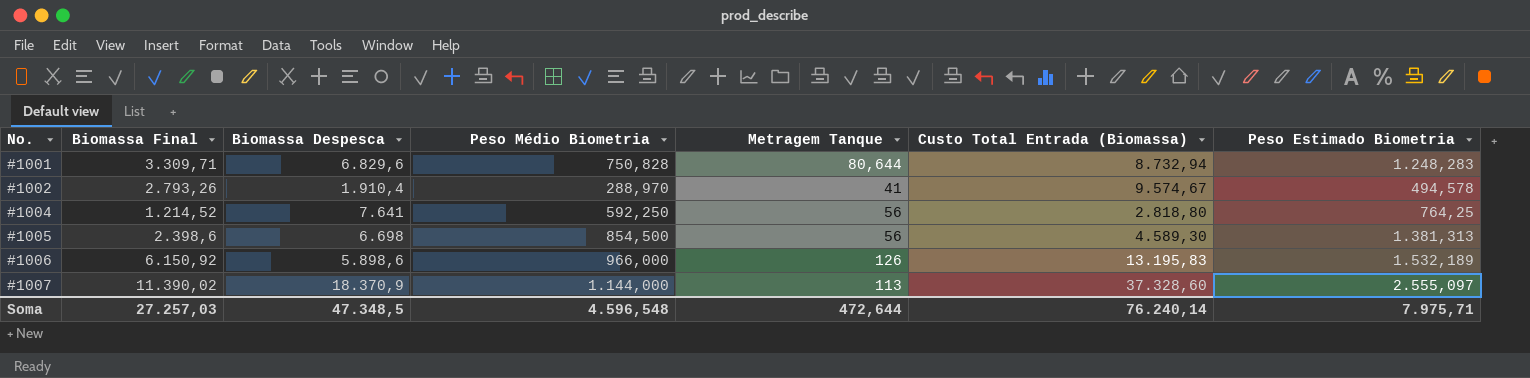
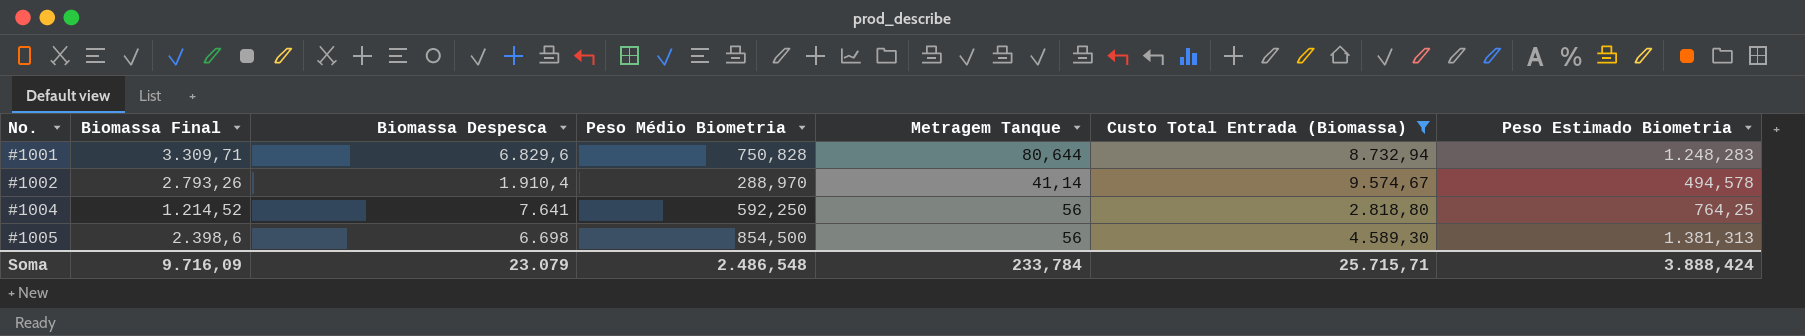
filter: none -> Custo Total Entrada (Biomassa) <= 9.574,67
#1002 | Metragem Tanque: 41 -> 41,14
Soma | Biomassa Final: 27.257,03 -> 9.716,09
Soma | Biomassa Despesca: 47.348,5 -> 23.079
Soma | Peso Médio Biometria: 4.596,548 -> 2.486,548
Soma | Metragem Tanque: 472,644 -> 233,784
Soma | Custo Total Entrada (Biomassa): 76.240,14 -> 25.715,71
Soma | Peso Estimado Biometria: 7.975,71 -> 3.888,424

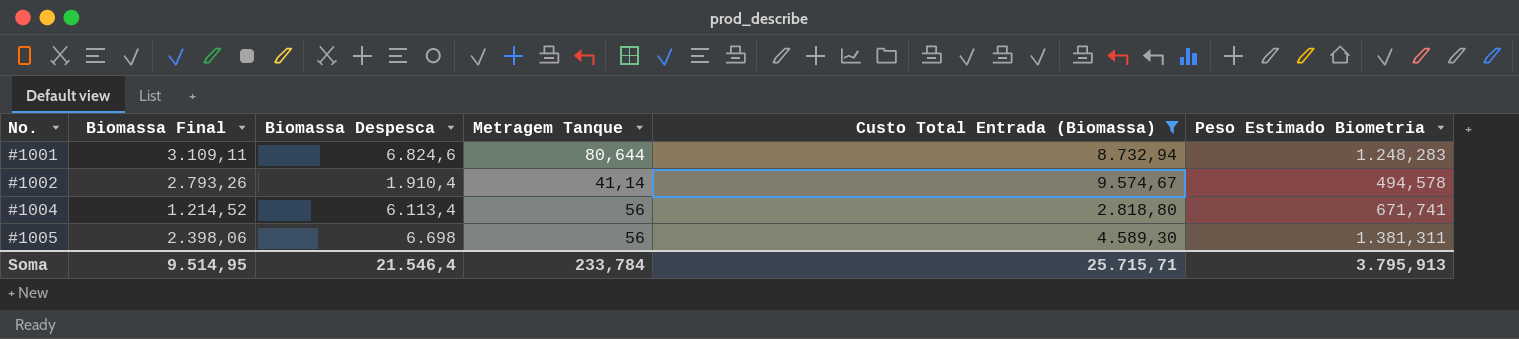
column Peso Médio Biometria | position: 4 -> none
#1001 | Biomassa Final: 3.309,71 -> 3.109,11
#1001 | Biomassa Despesca: 6.829,6 -> 6.824,6
#1004 | Biomassa Despesca: 7.641 -> 6.113,4
#1004 | Peso Estimado Biometria: 764,25 -> 671,741
#1005 | Biomassa Final: 2.398,6 -> 2.398,06
#1005 | Peso Estimado Biometria: 1.381,313 -> 1.381,311
Soma | Biomassa Final: 9.716,09 -> 9.514,95
Soma | Biomassa Despesca: 23.079 -> 21.546,4
Soma | Peso Estimado Biometria: 3.888,424 -> 3.795,913

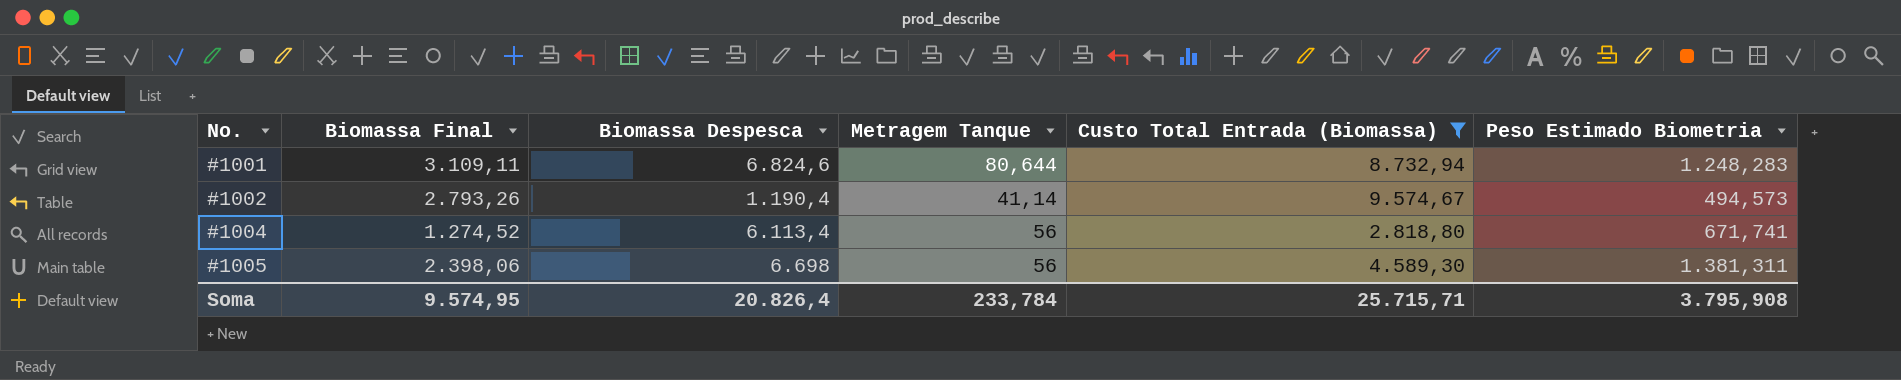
#1002 | Biomassa Despesca: 1.910,4 -> 1.190,4
#1002 | Peso Estimado Biometria: 494,578 -> 494,573
#1004 | Biomassa Final: 1.214,52 -> 1.274,52
Soma | Biomassa Final: 9.514,95 -> 9.574,95
Soma | Biomassa Despesca: 21.546,4 -> 20.826,4
Soma | Peso Estimado Biometria: 3.795,913 -> 3.795,908

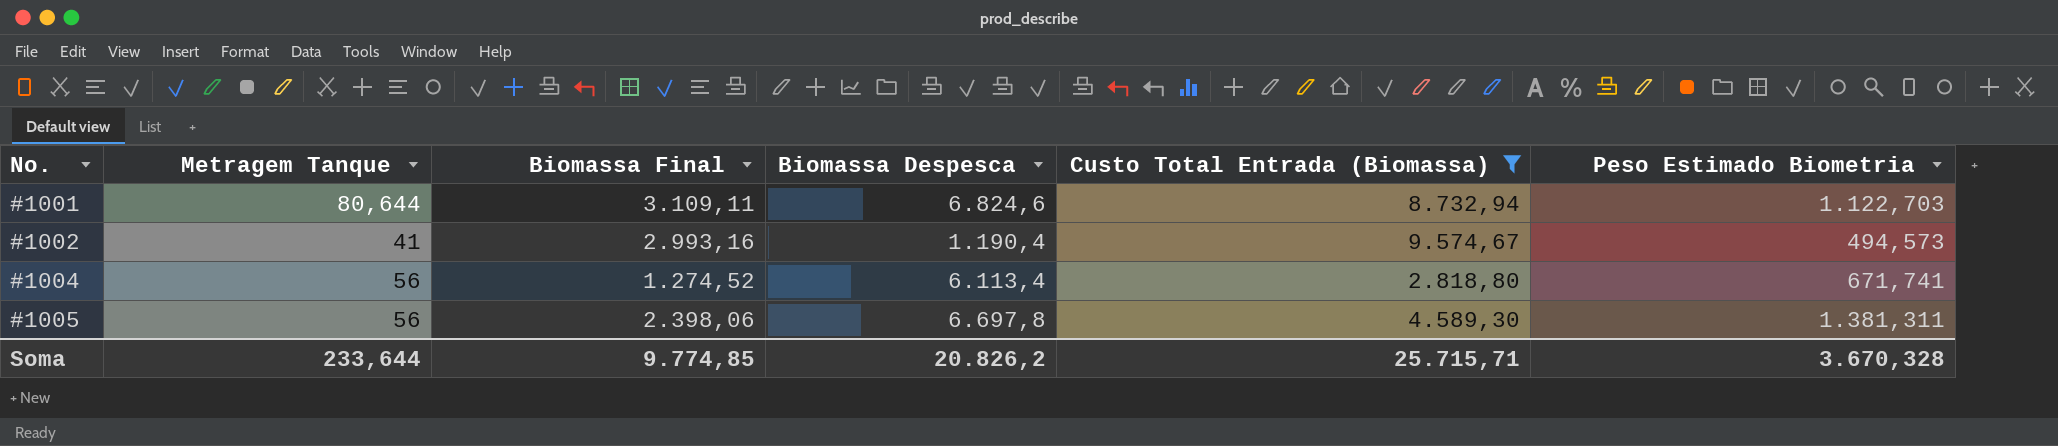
column Metragem Tanque | position: 4 -> 2
#1001 | Peso Estimado Biometria: 1.248,283 -> 1.122,703
#1002 | Metragem Tanque: 41,14 -> 41
#1002 | Biomassa Final: 2.793,26 -> 2.993,16
#1005 | Biomassa Despesca: 6.698 -> 6.697,8
Soma | Metragem Tanque: 233,784 -> 233,644
Soma | Biomassa Final: 9.574,95 -> 9.774,85
Soma | Biomassa Despesca: 20.826,4 -> 20.826,2
Soma | Peso Estimado Biometria: 3.795,908 -> 3.670,328

